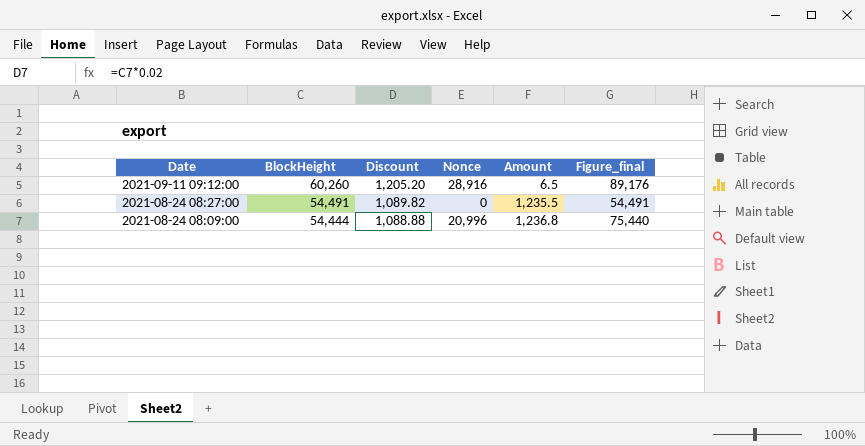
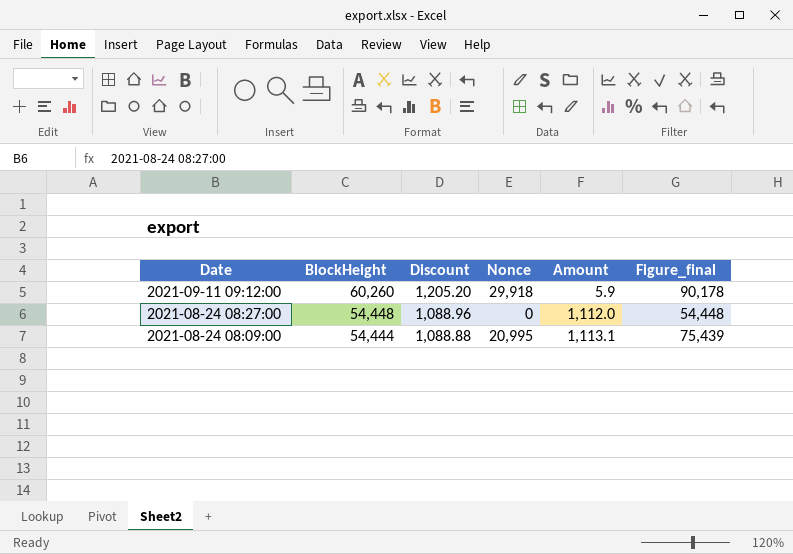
2021-09-11 09:12:00 | Nonce: 28,916 -> 29,918
2021-09-11 09:12:00 | Amount: 6.5 -> 5.9
2021-09-11 09:12:00 | Figure_final: 89,176 -> 90,178
2021-08-24 08:27:00 | BlockHeight: 54,491 -> 54,448
2021-08-24 08:27:00 | Discount: 1,089.82 -> 1,088.96
2021-08-24 08:27:00 | Amount: 1,235.5 -> 1,112.0
2021-08-24 08:27:00 | Figure_final: 54,491 -> 54,448
2021-08-24 08:09:00 | Nonce: 20,996 -> 20,995
2021-08-24 08:09:00 | Amount: 1,236.8 -> 1,113.1
2021-08-24 08:09:00 | Figure_final: 75,440 -> 75,439

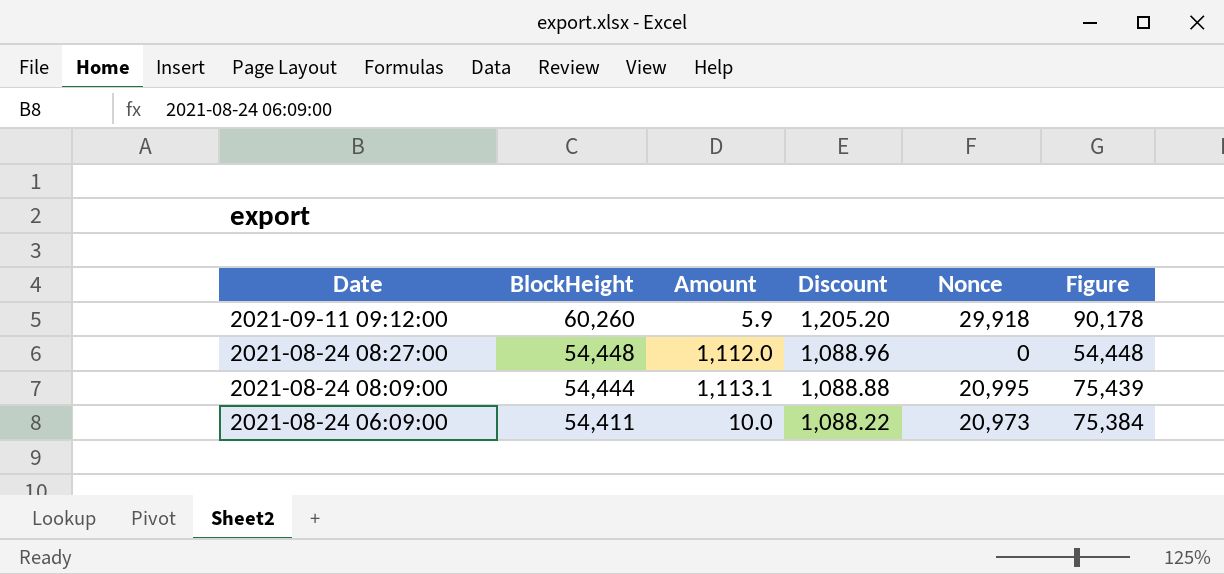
column Amount | position: 5 -> 3
column name: Figure_final -> Figure
row 2021-08-24 06:09:00: none -> 54,411 | 10.0 | 1,088.22 | 20,973 | 75,384

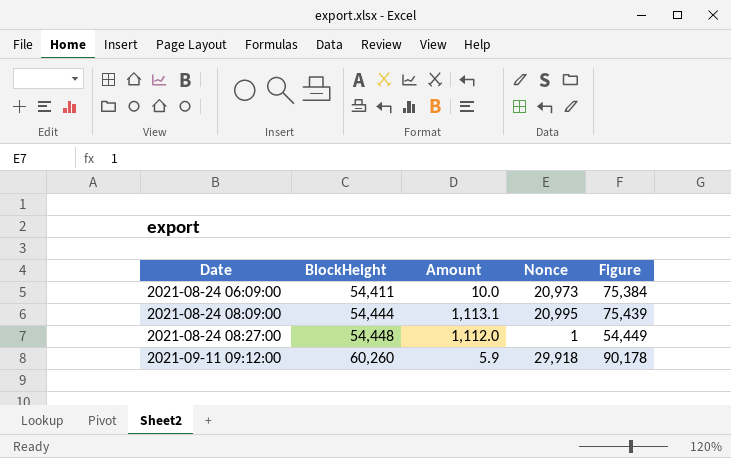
row order: Date descending -> Date ascending
column Discount | formula: [BlockHeight] * 0.02 -> none
2021-08-24 08:27:00 | Nonce: 0 -> 1
2021-08-24 08:27:00 | Figure: 54,448 -> 54,449

